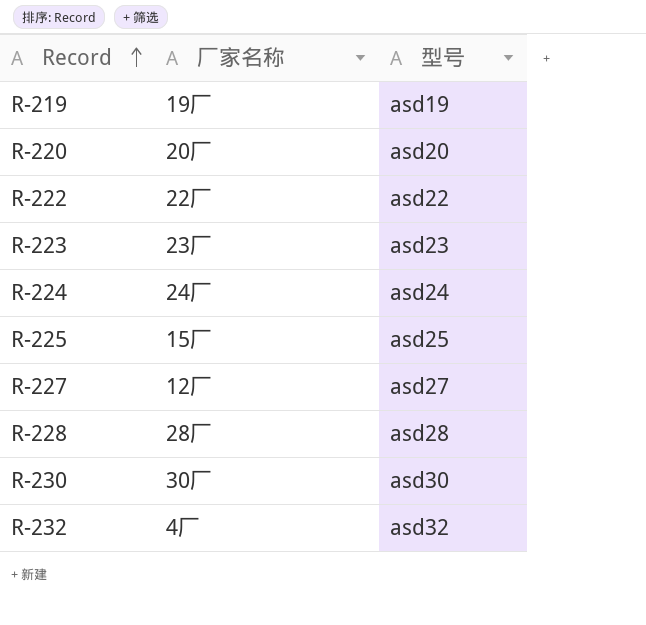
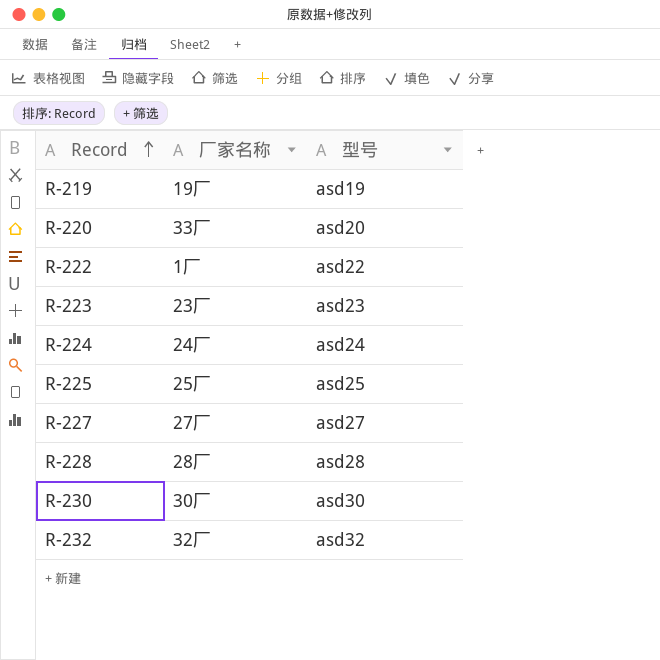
R-220 | 厂家名称: 20厂 -> 33厂
R-222 | 厂家名称: 22厂 -> 1厂
R-225 | 厂家名称: 15厂 -> 25厂
R-227 | 厂家名称: 12厂 -> 27厂
R-232 | 厂家名称: 4厂 -> 32厂

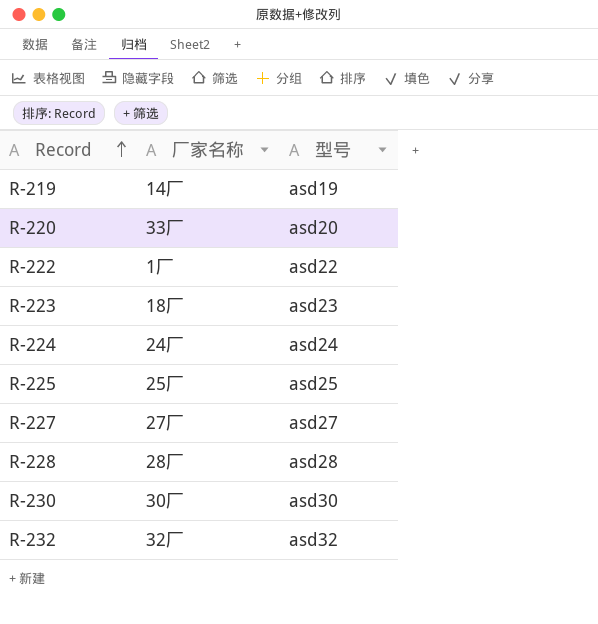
R-219 | 厂家名称: 19厂 -> 14厂
R-223 | 厂家名称: 23厂 -> 18厂

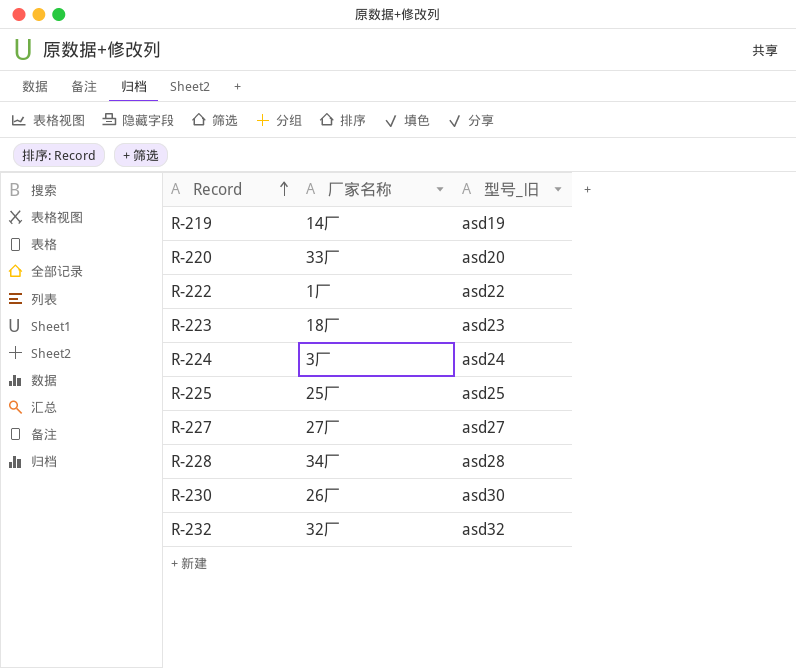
column name: 型号 -> 型号_旧
R-224 | 厂家名称: 24厂 -> 3厂
R-228 | 厂家名称: 28厂 -> 34厂
R-230 | 厂家名称: 30厂 -> 26厂

